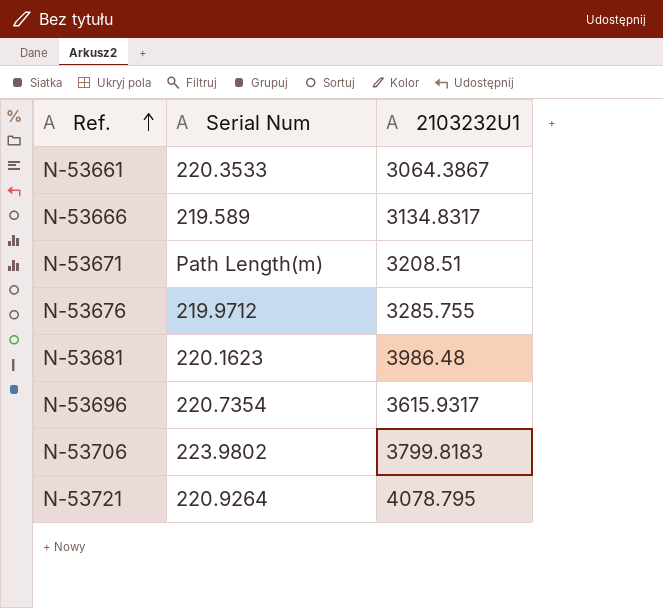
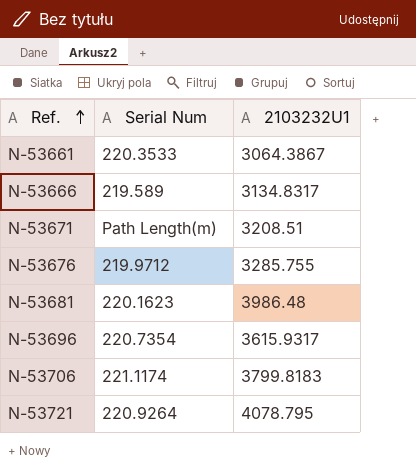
N-53706 | Serial Num: 223.9802 -> 221.1174

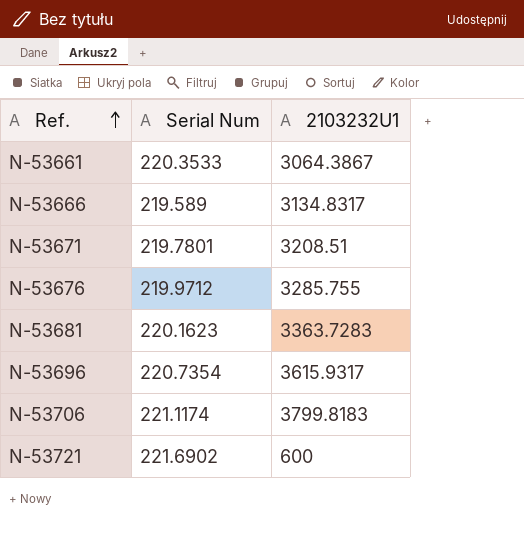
N-53671 | Serial Num: Path Length(m) -> 219.7801
N-53681 | 2103232U1: 3986.48 -> 3363.7283
N-53721 | Serial Num: 220.9264 -> 221.6902
N-53721 | 2103232U1: 4078.795 -> 600

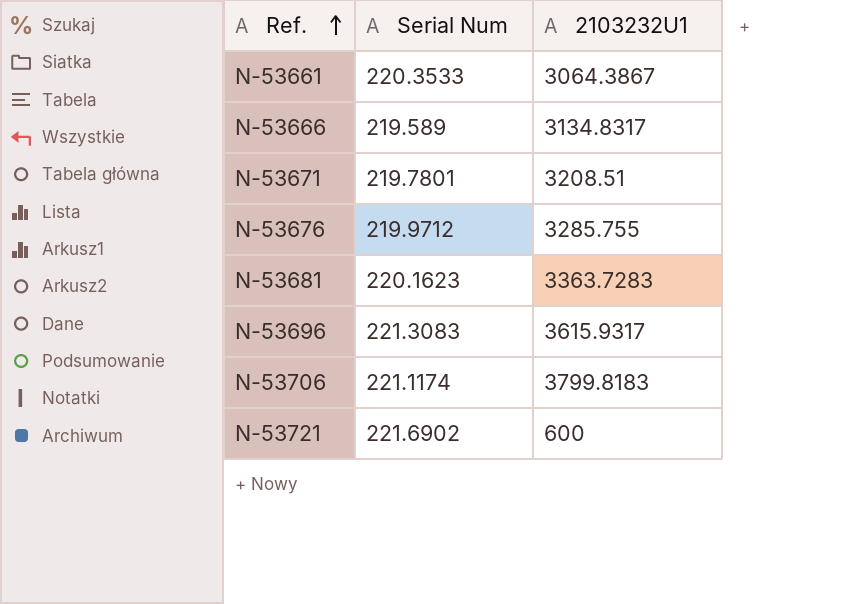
N-53696 | Serial Num: 220.7354 -> 221.3083

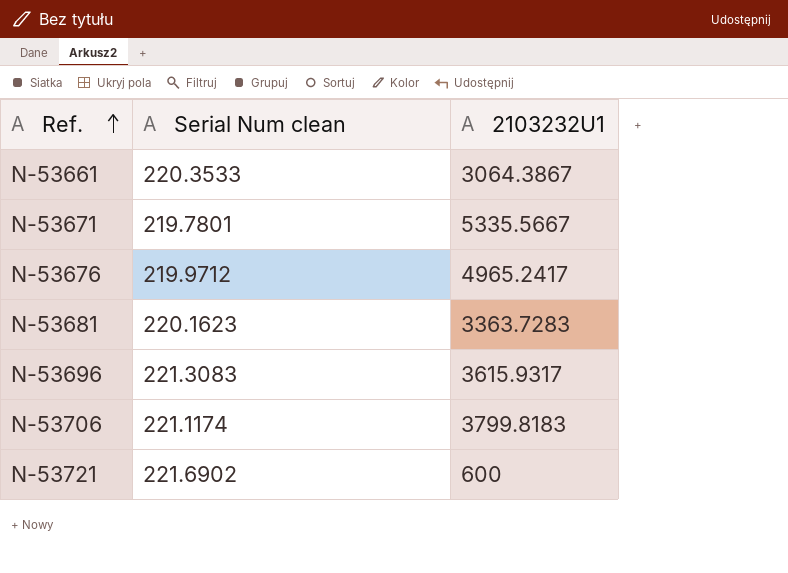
column name: Serial Num -> Serial Num clean
row N-53666: 219.589 | 3134.8317 -> none
N-53671 | 2103232U1: 3208.51 -> 5335.5667
N-53676 | 2103232U1: 3285.755 -> 4965.2417

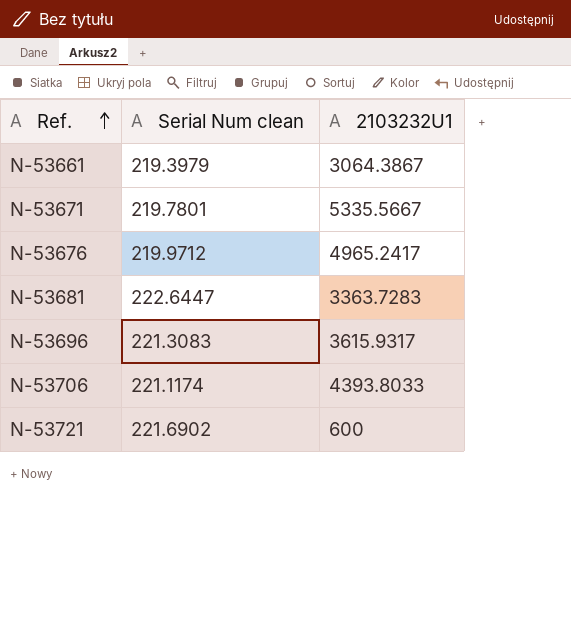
N-53661 | Serial Num clean: 220.3533 -> 219.3979
N-53681 | Serial Num clean: 220.1623 -> 222.6447
N-53706 | 2103232U1: 3799.8183 -> 4393.8033

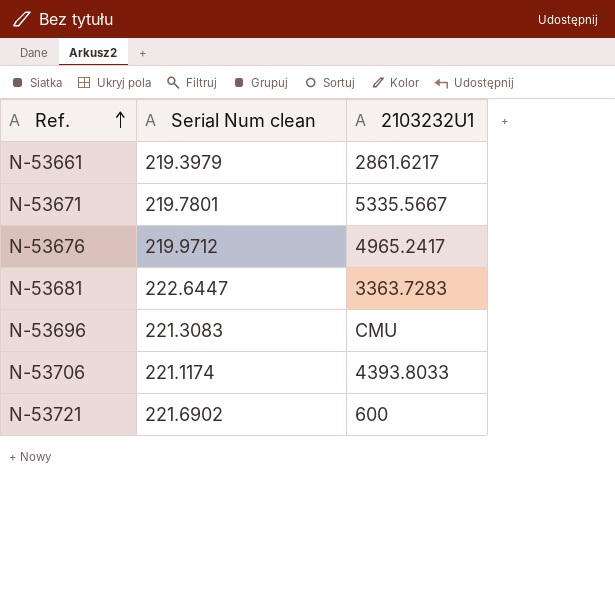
N-53661 | 2103232U1: 3064.3867 -> 2861.6217
N-53696 | 2103232U1: 3615.9317 -> CMU

